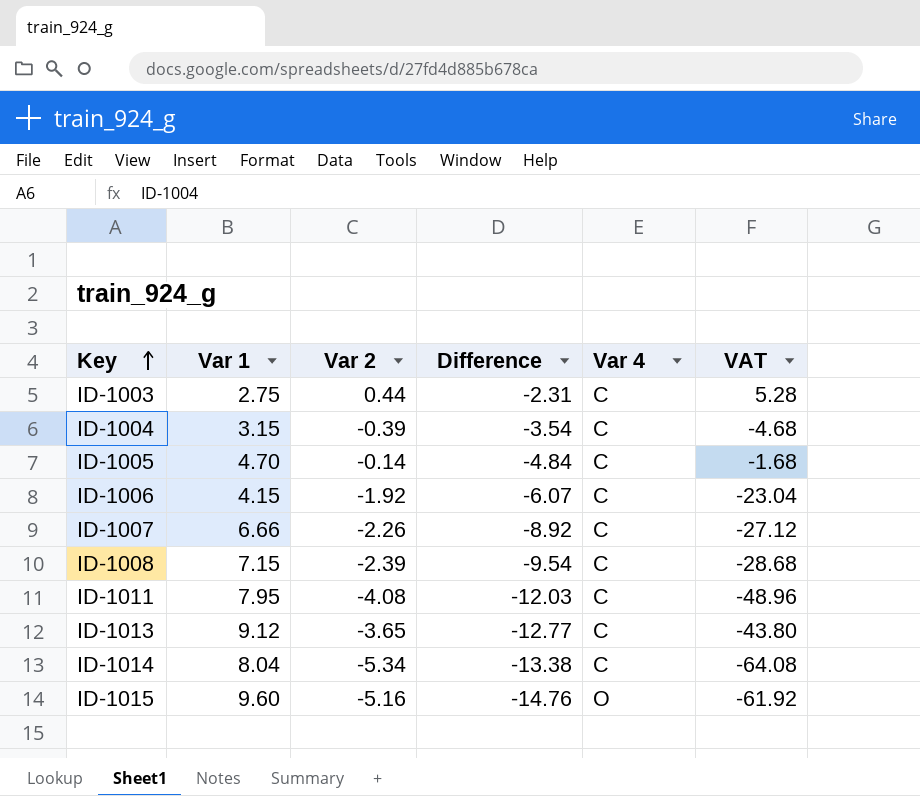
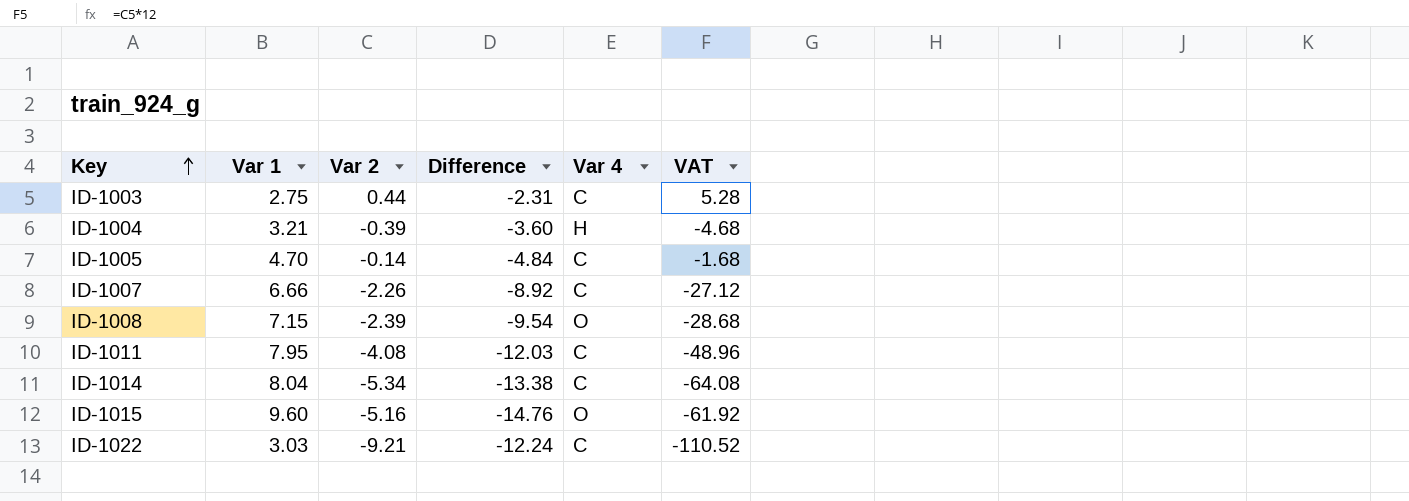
row ID-1006: 4.15 | -1.92 | -6.07 | C | -23.04 -> none
row ID-1013: 9.12 | -3.65 | -12.77 | C | -43.80 -> none
ID-1004 | Var 1: 3.15 -> 3.21
ID-1004 | Difference: -3.54 -> -3.60
ID-1004 | Var 4: C -> H
ID-1008 | Var 4: C -> O
row ID-1022: none -> 3.03 | -9.21 | -12.24 | C | -110.52

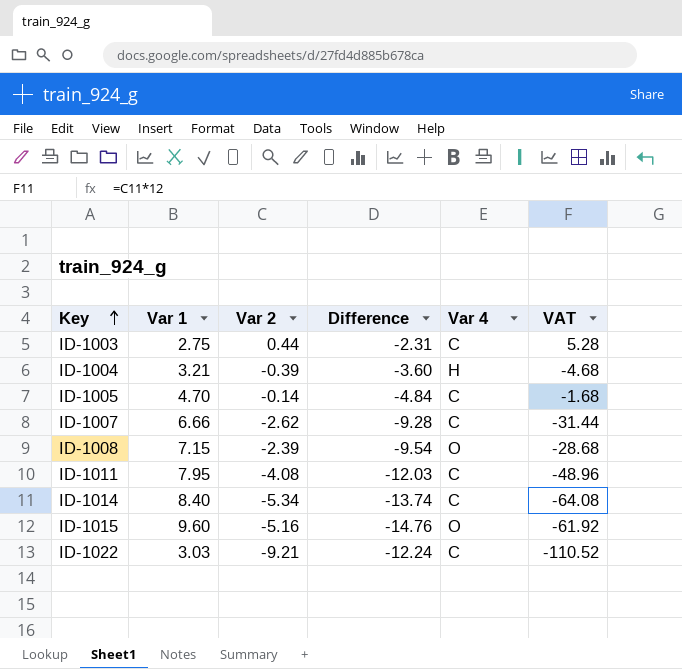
ID-1007 | Var 2: -2.26 -> -2.62
ID-1007 | Difference: -8.92 -> -9.28
ID-1007 | VAT: -27.12 -> -31.44
ID-1014 | Var 1: 8.04 -> 8.40
ID-1014 | Difference: -13.38 -> -13.74

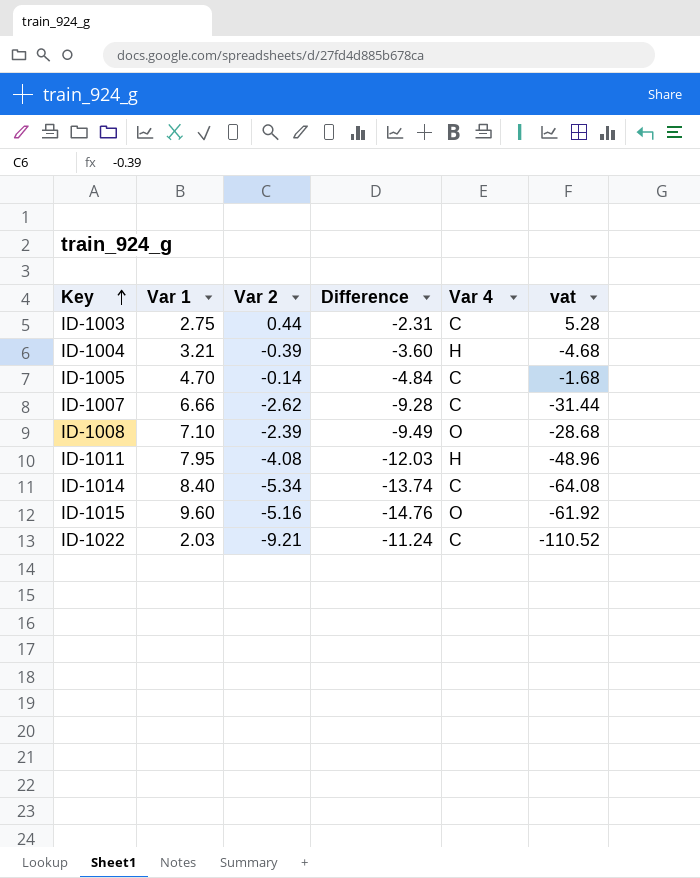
column name: VAT -> vat
ID-1008 | Var 1: 7.15 -> 7.10
ID-1008 | Difference: -9.54 -> -9.49
ID-1011 | Var 4: C -> H
ID-1022 | Var 1: 3.03 -> 2.03
ID-1022 | Difference: -12.24 -> -11.24

